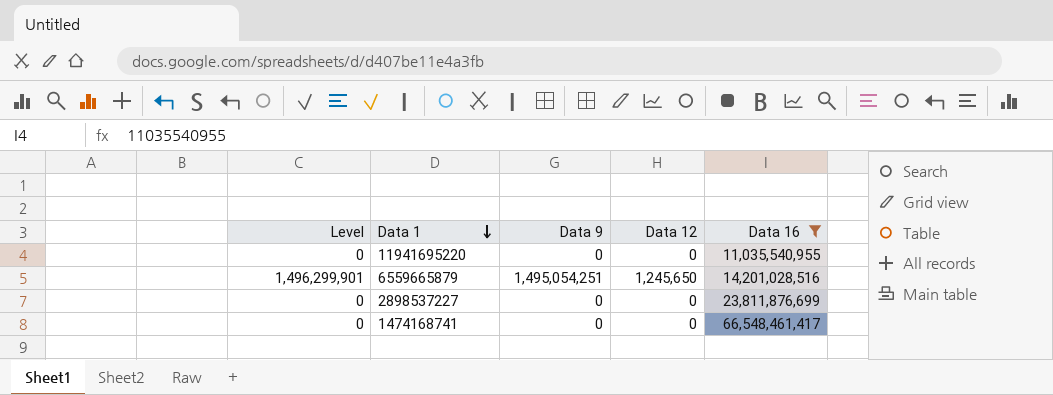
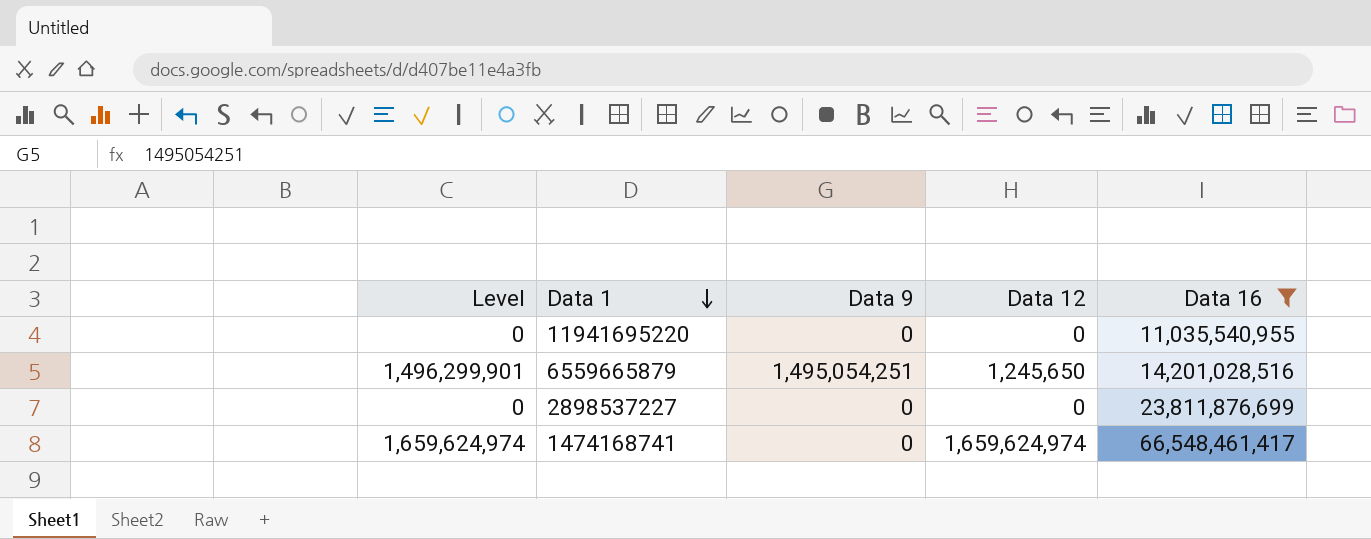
1474168741 | Level: 0 -> 1,659,624,974
1474168741 | Data 12: 0 -> 1,659,624,974

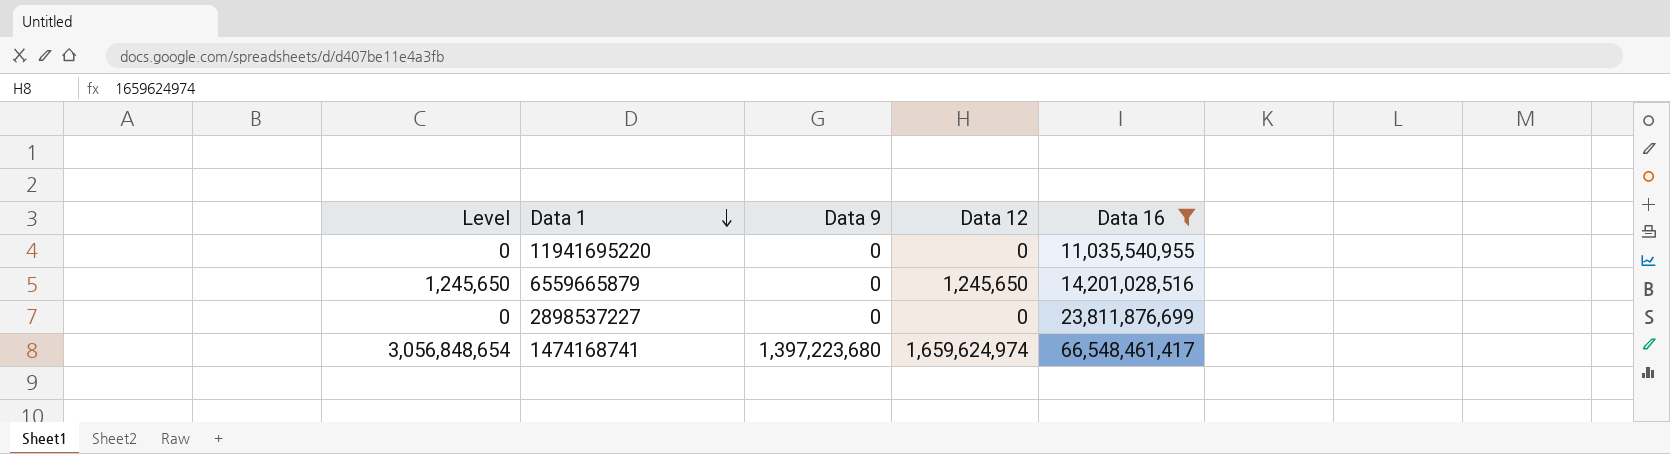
6559665879 | Level: 1,496,299,901 -> 1,245,650
6559665879 | Data 9: 1,495,054,251 -> 0
1474168741 | Level: 1,659,624,974 -> 3,056,848,654
1474168741 | Data 9: 0 -> 1,397,223,680

